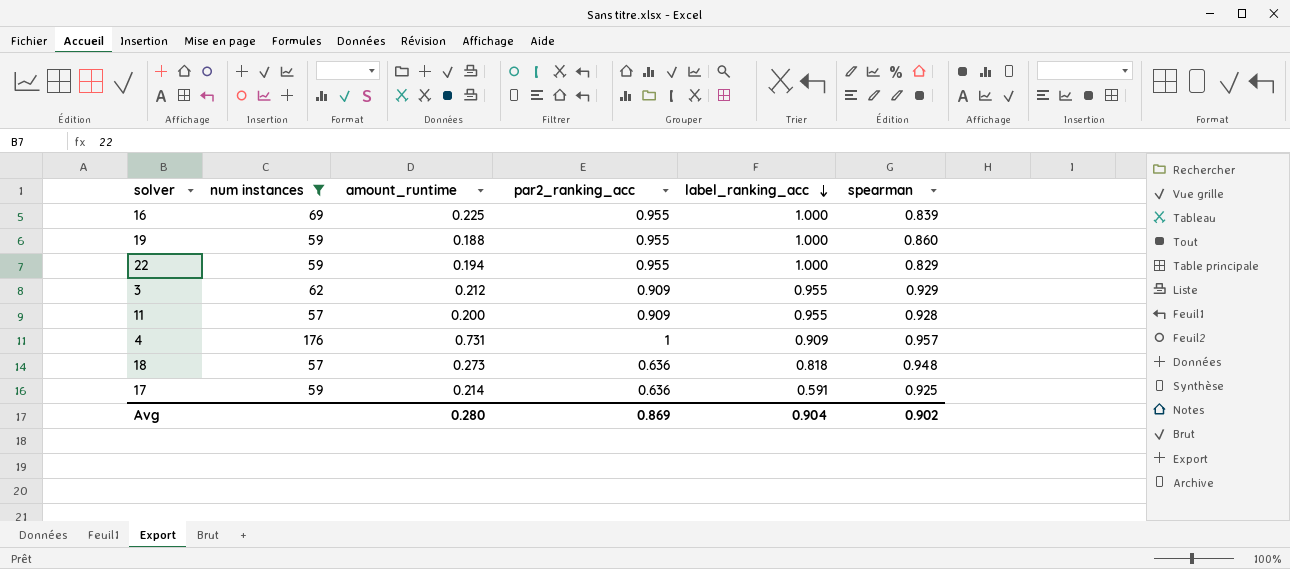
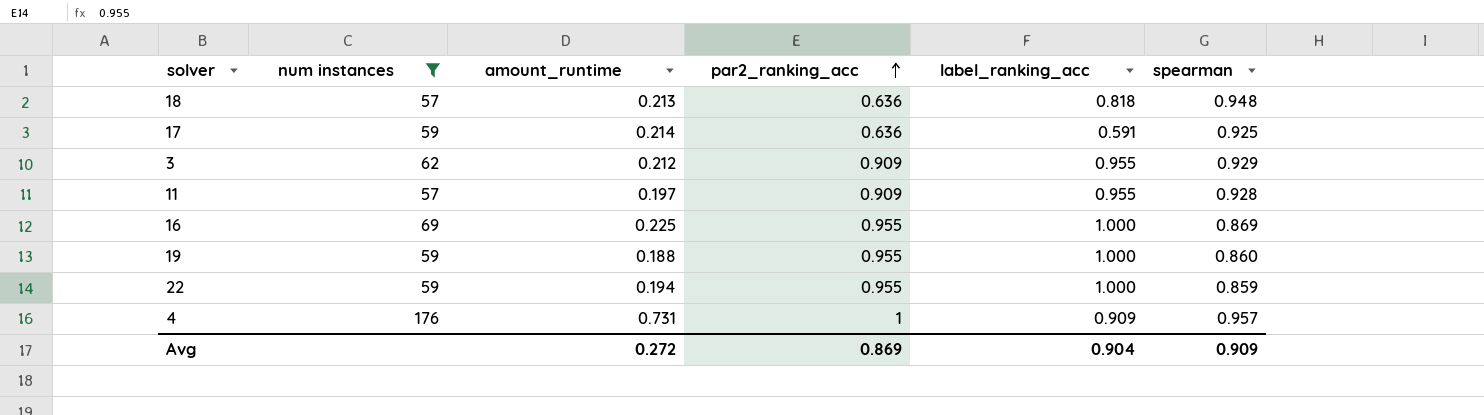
row order: label_ranking_acc descending -> par2_ranking_acc ascending
18 | amount_runtime: 0.273 -> 0.213
11 | amount_runtime: 0.200 -> 0.197
16 | spearman: 0.839 -> 0.869
22 | spearman: 0.829 -> 0.859
Avg | amount_runtime: 0.280 -> 0.272
Avg | spearman: 0.902 -> 0.909

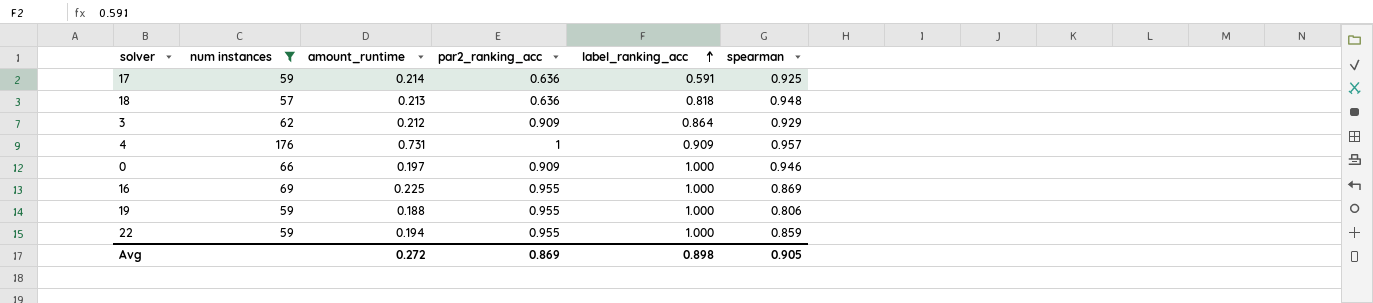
row order: par2_ranking_acc ascending -> label_ranking_acc ascending
row 11: 57 | 0.197 | 0.909 | 0.955 | 0.928 -> none
3 | label_ranking_acc: 0.955 -> 0.864
row 0: none -> 66 | 0.197 | 0.909 | 1.000 | 0.946
19 | spearman: 0.860 -> 0.806
Avg | label_ranking_acc: 0.904 -> 0.898
Avg | spearman: 0.909 -> 0.905

